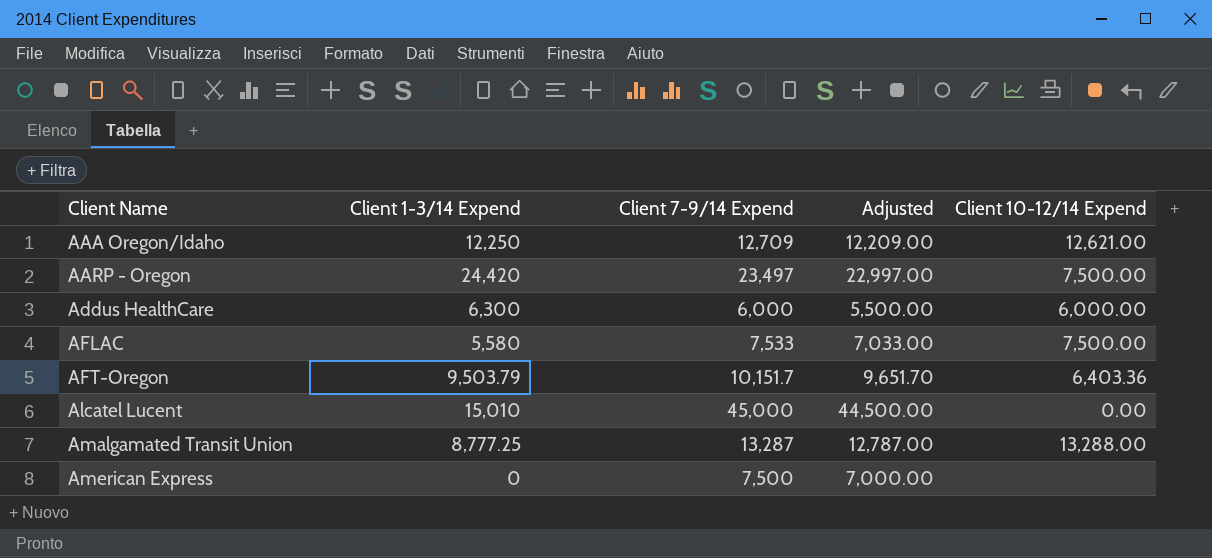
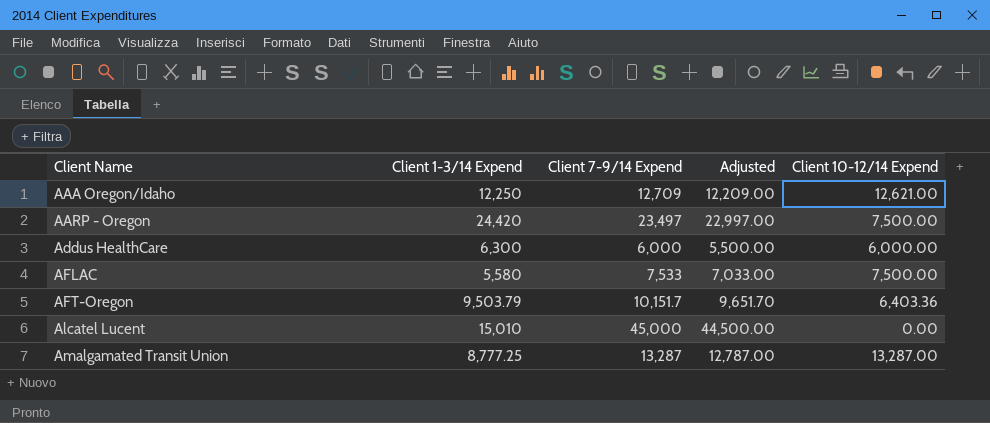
row American Express: 0 | 7,500 | 7,000.00 | none -> none
Amalgamated Transit Union | Client 10-12/14 Expend: 13,288.00 -> 13,287.00

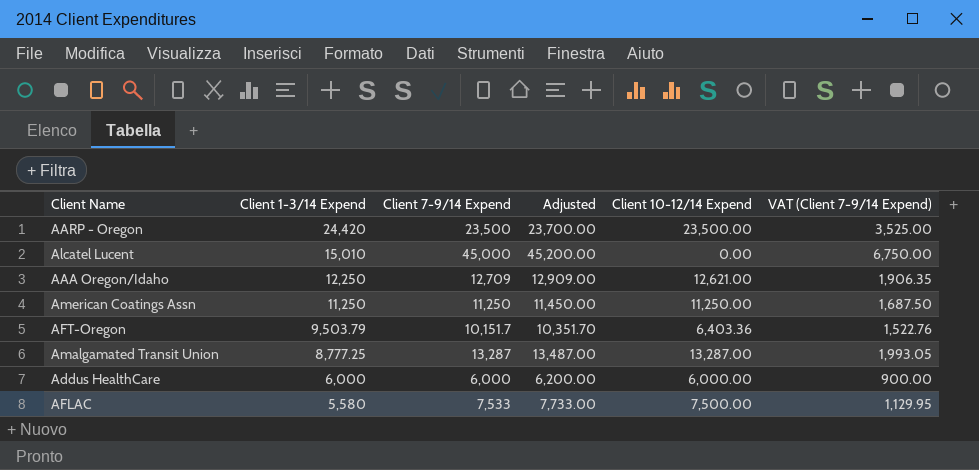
row order: Client Name ascending -> Client 1-3/14 Expend descending
column Adjusted | formula: [Client 7-9/14 Expend] - 500 -> [Client 7-9/14 Expend] + 200
column VAT (Client 7-9/14 Expend) | formula: none -> [Client 7-9/14 Expend] * 0.15
AARP - Oregon | Client 7-9/14 Expend: 23,497 -> 23,500
AARP - Oregon | Client 10-12/14 Expend: 7,500.00 -> 23,500.00
row American Coatings Assn: none -> 11,250 | 11,250 | 11,450.00 | 11,250.00 | 1,687.50
Addus HealthCare | Client 1-3/14 Expend: 6,300 -> 6,000

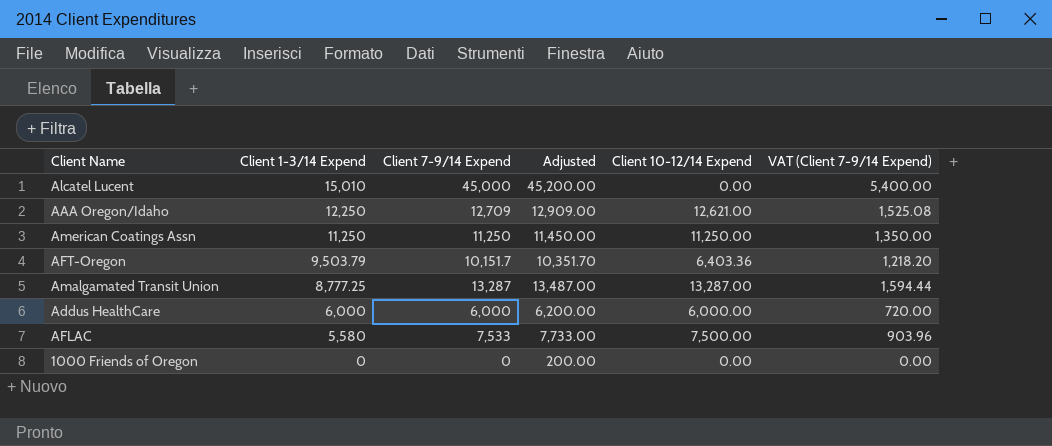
column VAT (Client 7-9/14 Expend) | formula: [Client 7-9/14 Expend] * 0.15 -> [Client 7-9/14 Expend] * 0.12
row AARP - Oregon: 24,420 | 23,500 | 23,700.00 | 23,500.00 | 3,525.00 -> none
row 1000 Friends of Oregon: none -> 0 | 0 | 200.00 | 0.00 | 0.00

